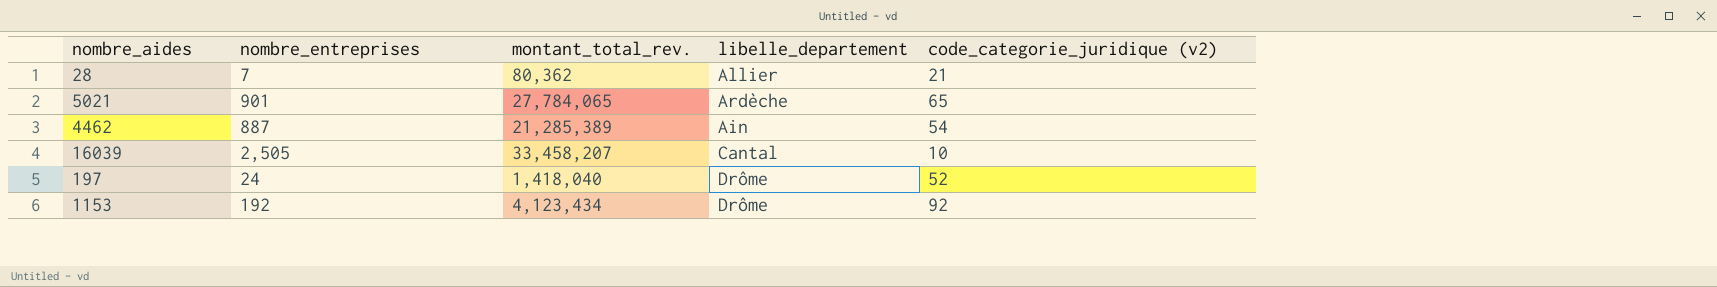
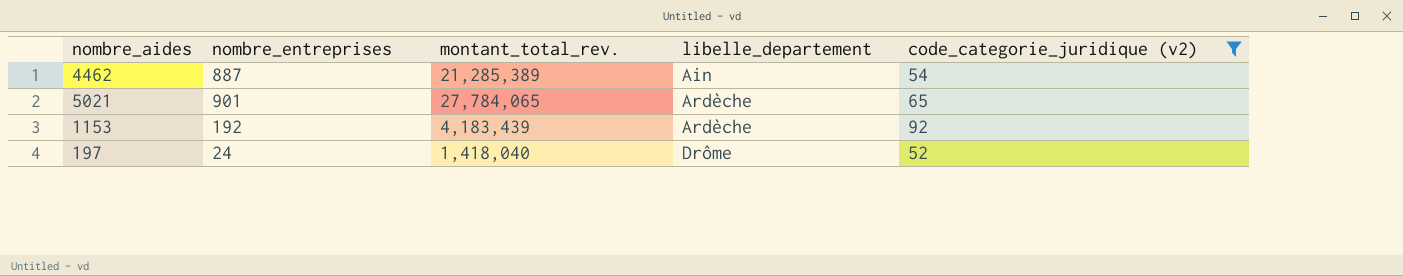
filter: none -> code_categorie_juridique (v2) >= 52
row order: none -> libelle_departement ascending
1153 | montant_total_rev.: 4,123,434 -> 4,183,439
1153 | libelle_departement: Drôme -> Ardèche

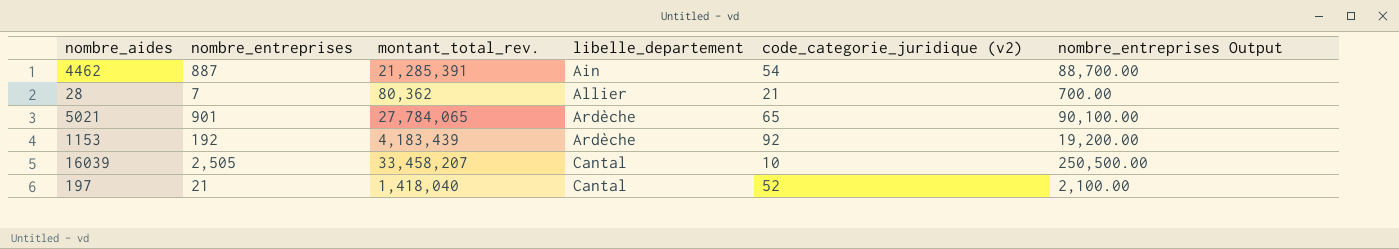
filter: code_categorie_juridique (v2) >= 52 -> none
column nombre_entreprises Output | formula: none -> [nombre_entreprises] * 100
4462 | montant_total_rev.: 21,285,389 -> 21,285,391
197 | nombre_entreprises: 24 -> 21
197 | libelle_departement: Drôme -> Cantal

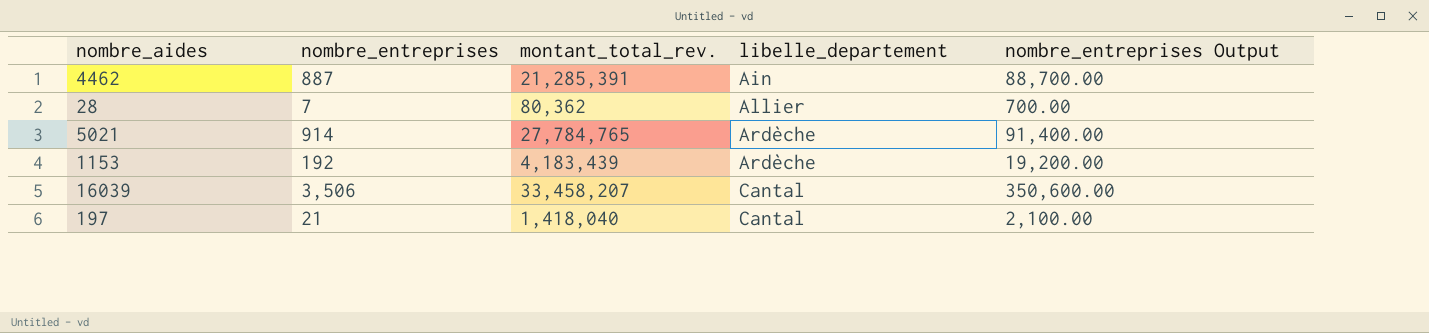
column code_categorie_juridique (v2) | position: 5 -> none
5021 | nombre_entreprises: 901 -> 914
5021 | montant_total_rev.: 27,784,065 -> 27,784,765
5021 | nombre_entreprises Output: 90,100.00 -> 91,400.00
16039 | nombre_entreprises: 2,505 -> 3,506
16039 | nombre_entreprises Output: 250,500.00 -> 350,600.00

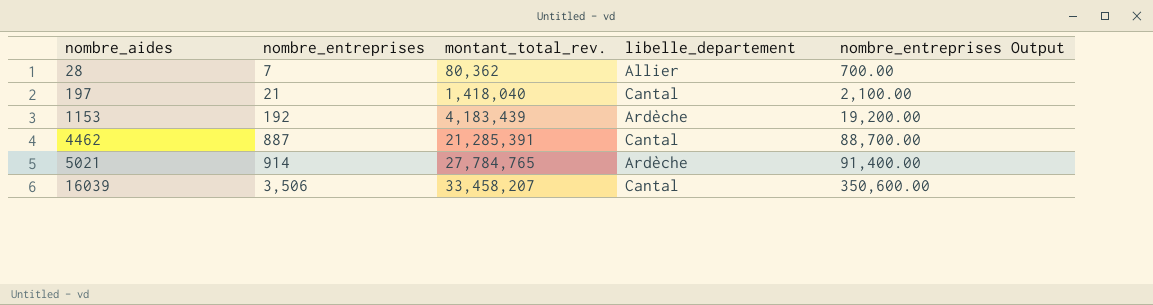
row order: libelle_departement ascending -> nombre_aides ascending
4462 | libelle_departement: Ain -> Cantal

